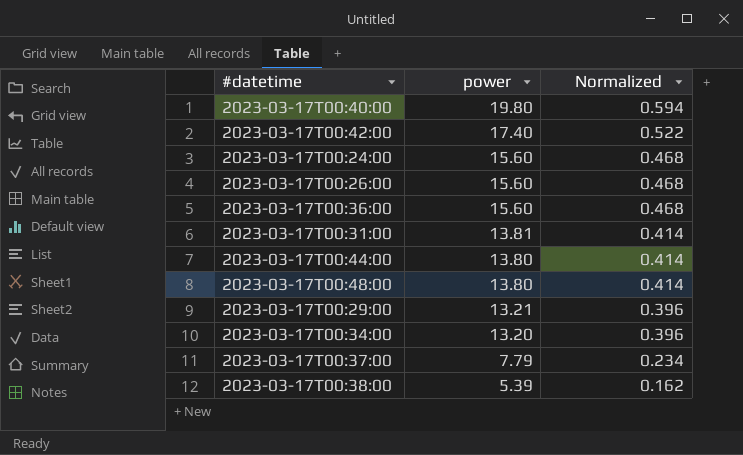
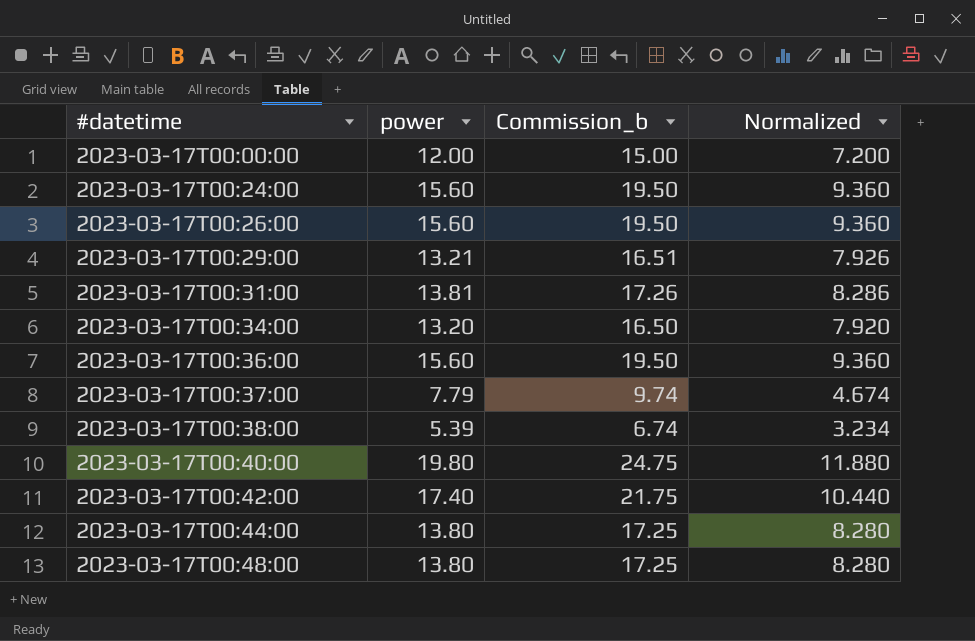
row order: power descending -> #datetime ascending
column Commission_b | formula: none -> [power] * 1.25
column Normalized | formula: [power] * 0.03 -> [power] * 0.6
row 2023-03-17T00:00:00: none -> 12.00 | 15.00 | 7.200

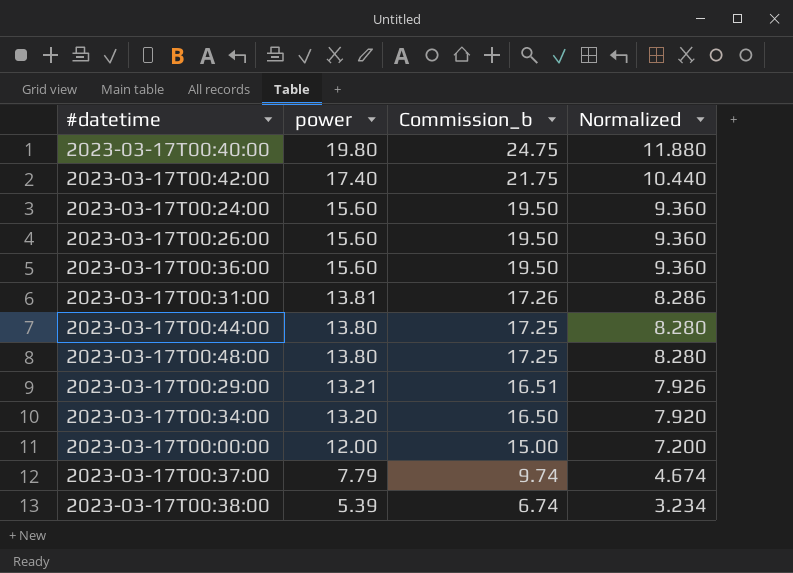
row order: #datetime ascending -> power descending

